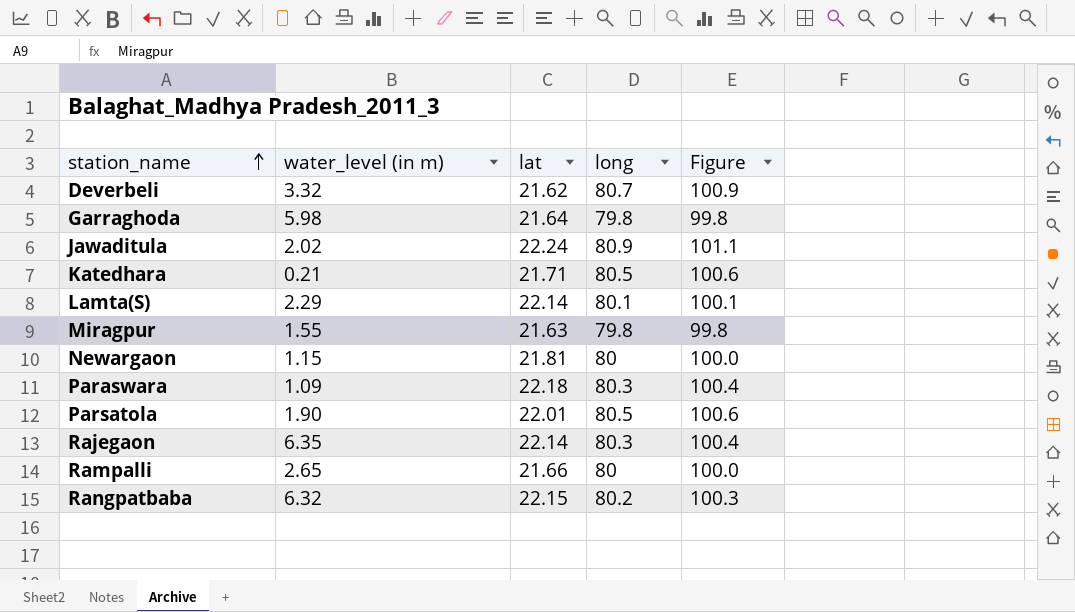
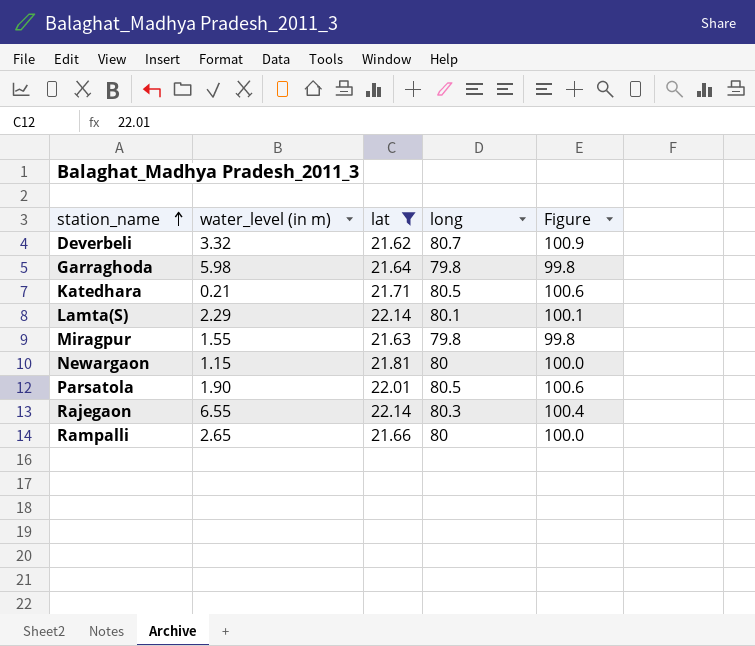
filter: none -> lat <= 22.14
Rajegaon | water_level (in m): 6.35 -> 6.55

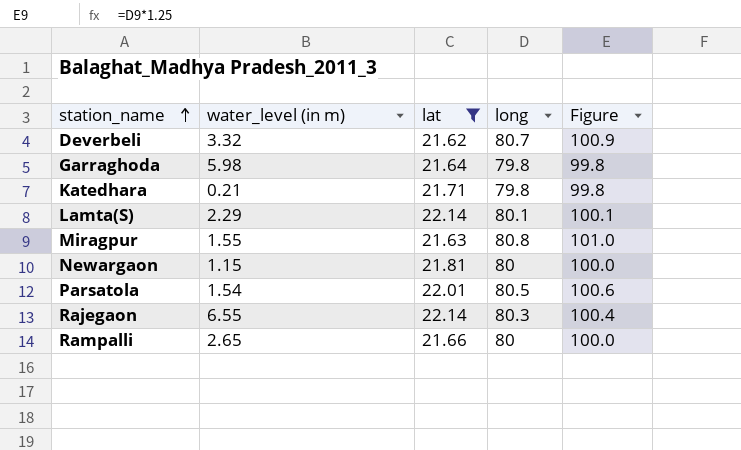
Katedhara | long: 80.5 -> 79.8
Katedhara | Figure: 100.6 -> 99.8
Miragpur | long: 79.8 -> 80.8
Miragpur | Figure: 99.8 -> 101.0
Parsatola | water_level (in m): 1.90 -> 1.54

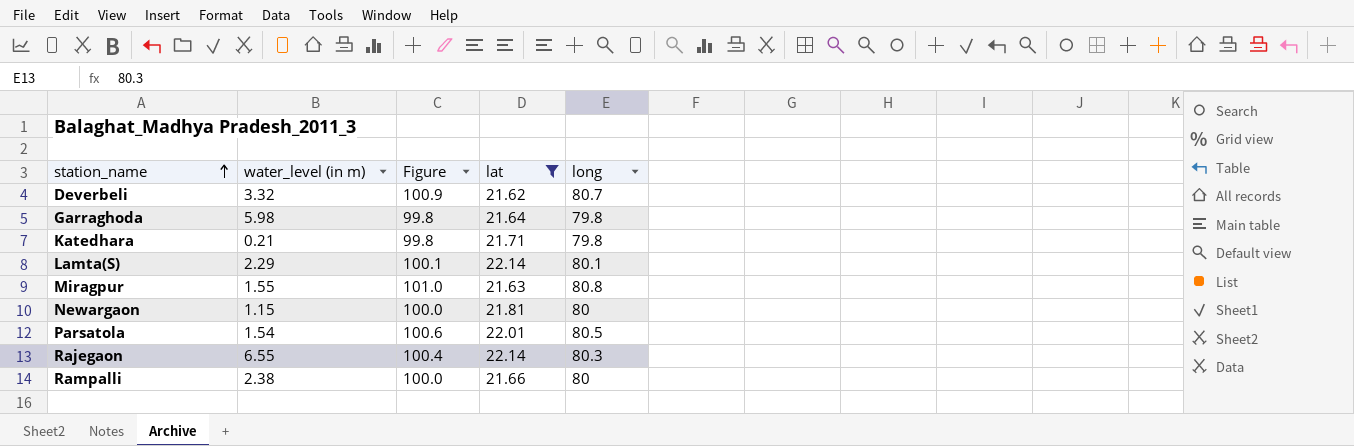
column Figure | position: 5 -> 3
Rampalli | water_level (in m): 2.65 -> 2.38

